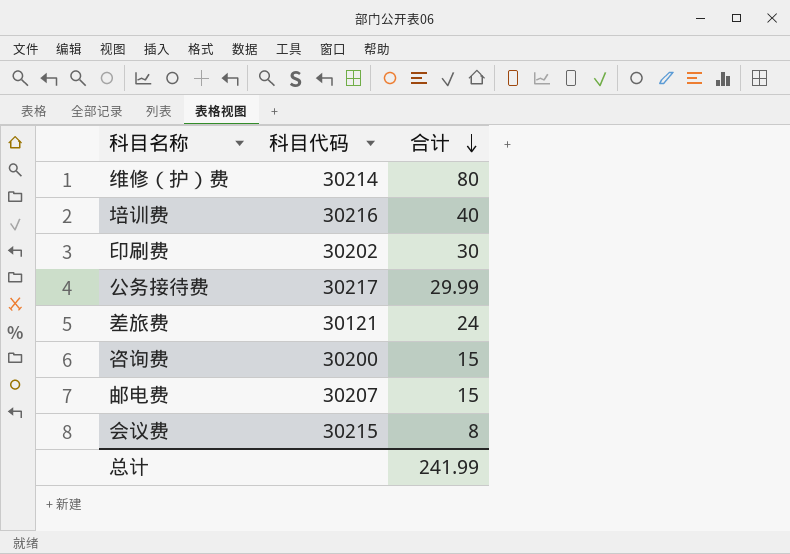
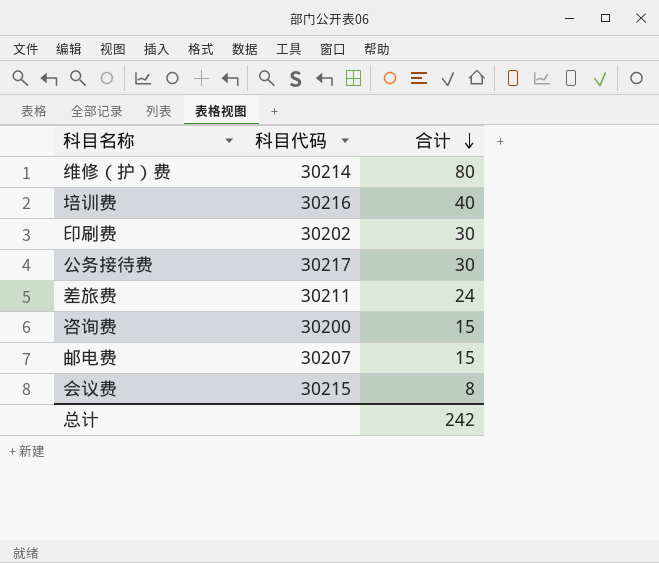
公务接待费 | 合计: 29.99 -> 30
差旅费 | 科目代码: 30121 -> 30211
总计 | 合计: 241.99 -> 242

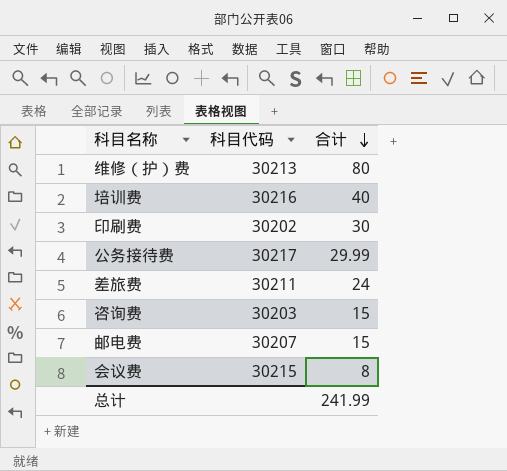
维修（护）费 | 科目代码: 30214 -> 30213
公务接待费 | 合计: 30 -> 29.99
咨询费 | 科目代码: 30200 -> 30203
总计 | 合计: 242 -> 241.99

